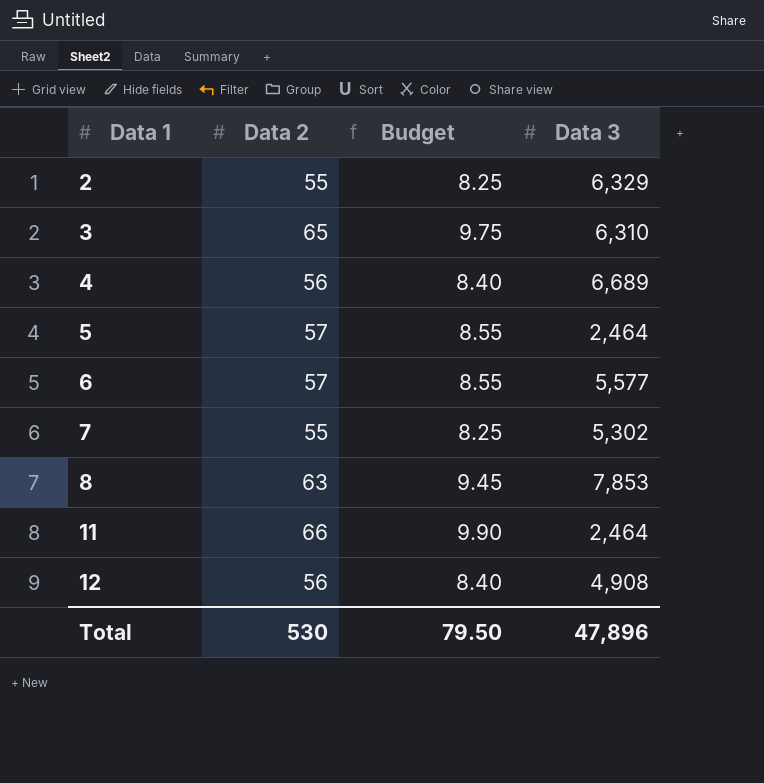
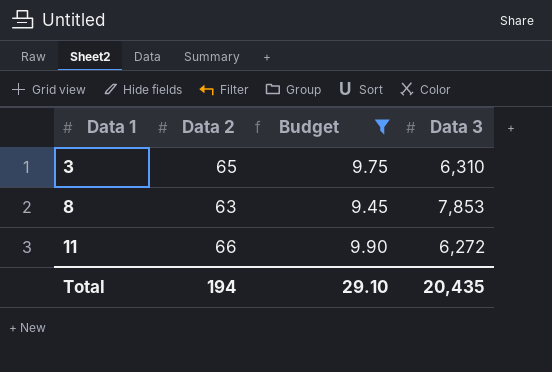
filter: none -> Budget >= 9.45
11 | Data 3: 2,464 -> 6,272
Total | Data 2: 530 -> 194
Total | Budget: 79.50 -> 29.10
Total | Data 3: 47,896 -> 20,435

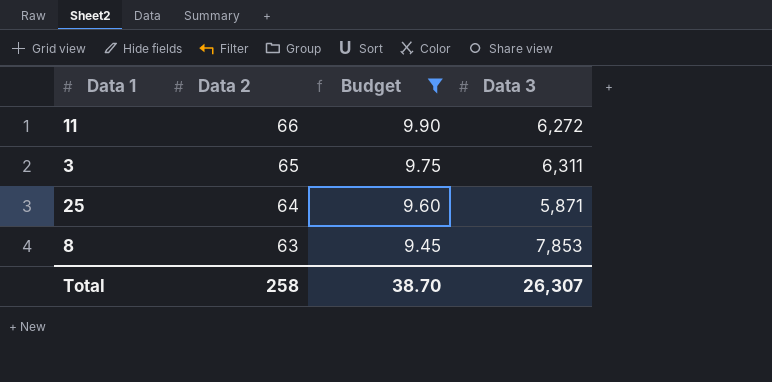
row order: Data 1 ascending -> Data 2 descending
3 | Data 3: 6,310 -> 6,311
row 25: none -> 64 | 9.60 | 5,871
Total | Data 2: 194 -> 258
Total | Budget: 29.10 -> 38.70
Total | Data 3: 20,435 -> 26,307

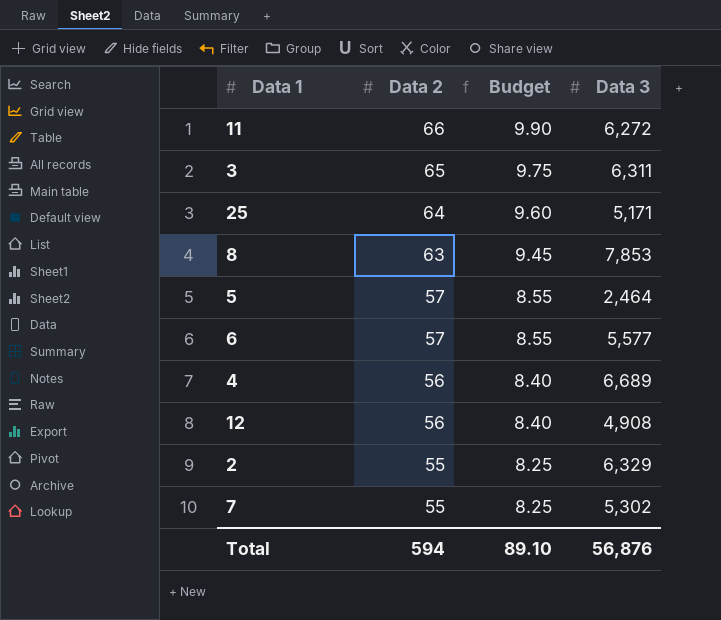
filter: Budget >= 9.45 -> none
25 | Data 3: 5,871 -> 5,171
Total | Data 2: 258 -> 594
Total | Budget: 38.70 -> 89.10
Total | Data 3: 26,307 -> 56,876

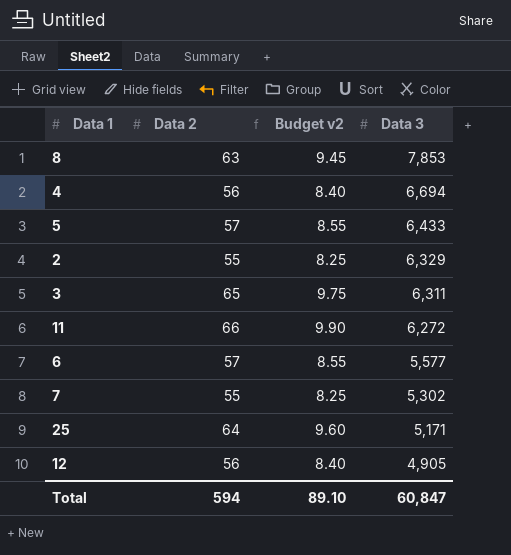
row order: Data 2 descending -> Data 3 descending
column name: Budget -> Budget v2
4 | Data 3: 6,689 -> 6,694
5 | Data 3: 2,464 -> 6,433
12 | Data 3: 4,908 -> 4,905
Total | Data 3: 56,876 -> 60,847

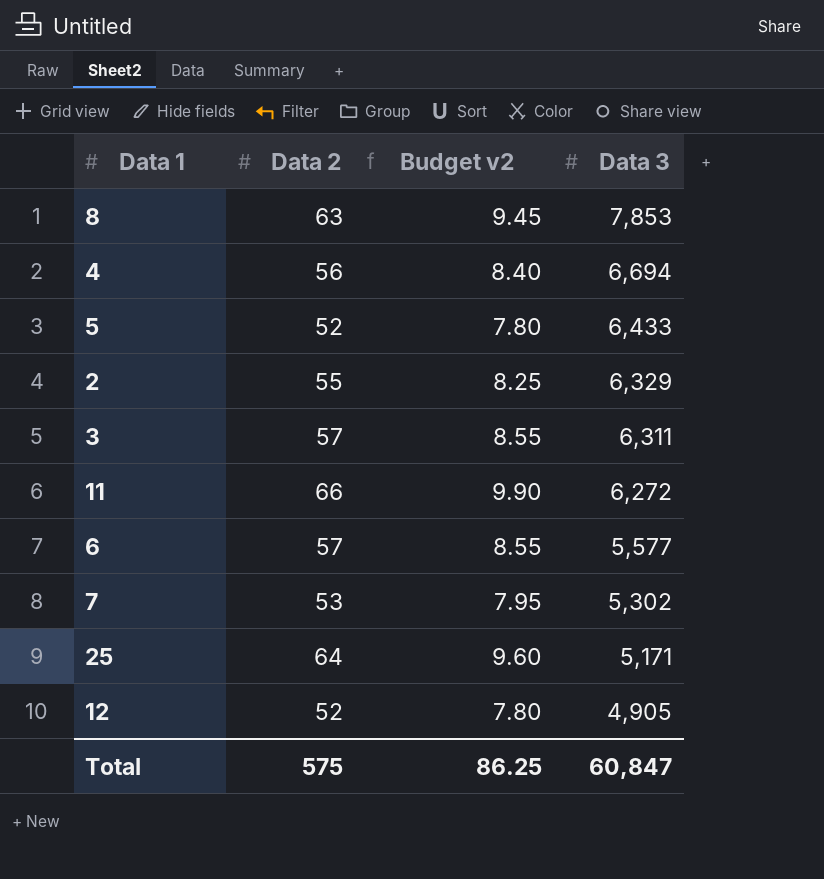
5 | Data 2: 57 -> 52
5 | Budget v2: 8.55 -> 7.80
3 | Data 2: 65 -> 57
3 | Budget v2: 9.75 -> 8.55
7 | Data 2: 55 -> 53
7 | Budget v2: 8.25 -> 7.95
12 | Data 2: 56 -> 52
12 | Budget v2: 8.40 -> 7.80
Total | Data 2: 594 -> 575
Total | Budget v2: 89.10 -> 86.25

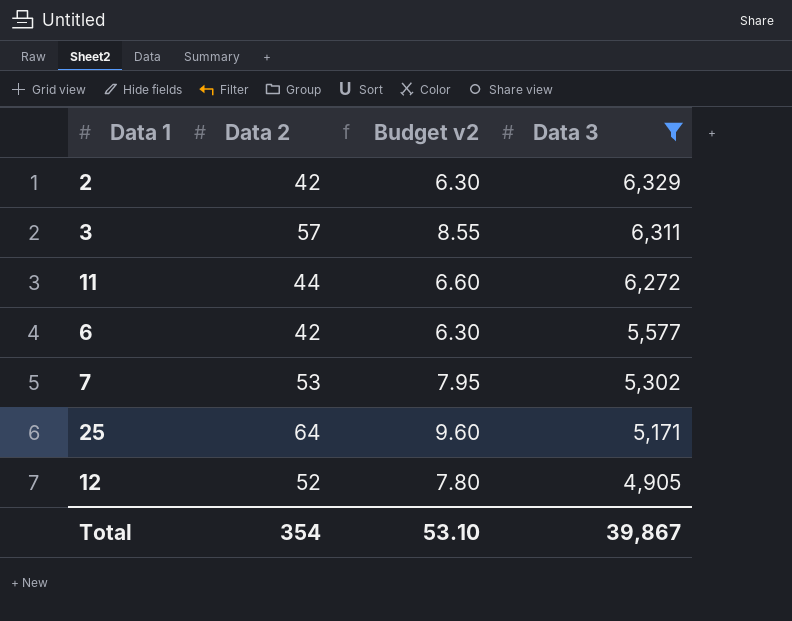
filter: none -> Data 3 <= 6,329
2 | Data 2: 55 -> 42
2 | Budget v2: 8.25 -> 6.30
11 | Data 2: 66 -> 44
11 | Budget v2: 9.90 -> 6.60
6 | Data 2: 57 -> 42
6 | Budget v2: 8.55 -> 6.30
Total | Data 2: 575 -> 354
Total | Budget v2: 86.25 -> 53.10
Total | Data 3: 60,847 -> 39,867

